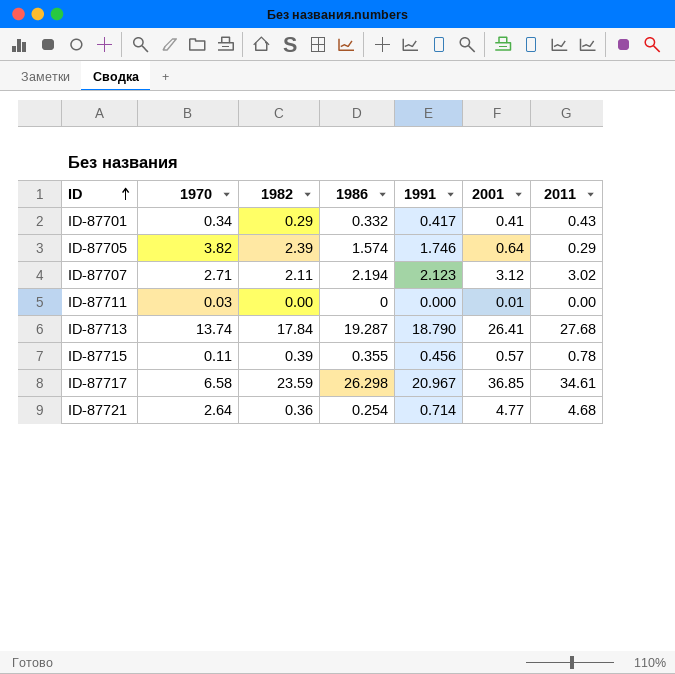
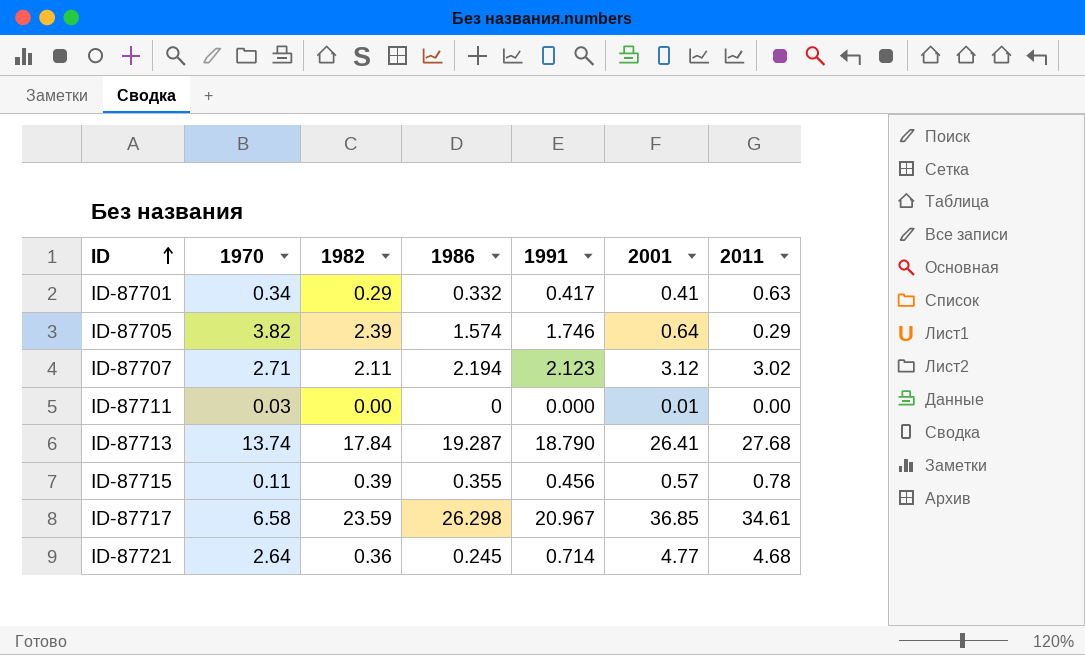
ID-87701 | 2011: 0.43 -> 0.63
ID-87721 | 1986: 0.254 -> 0.245

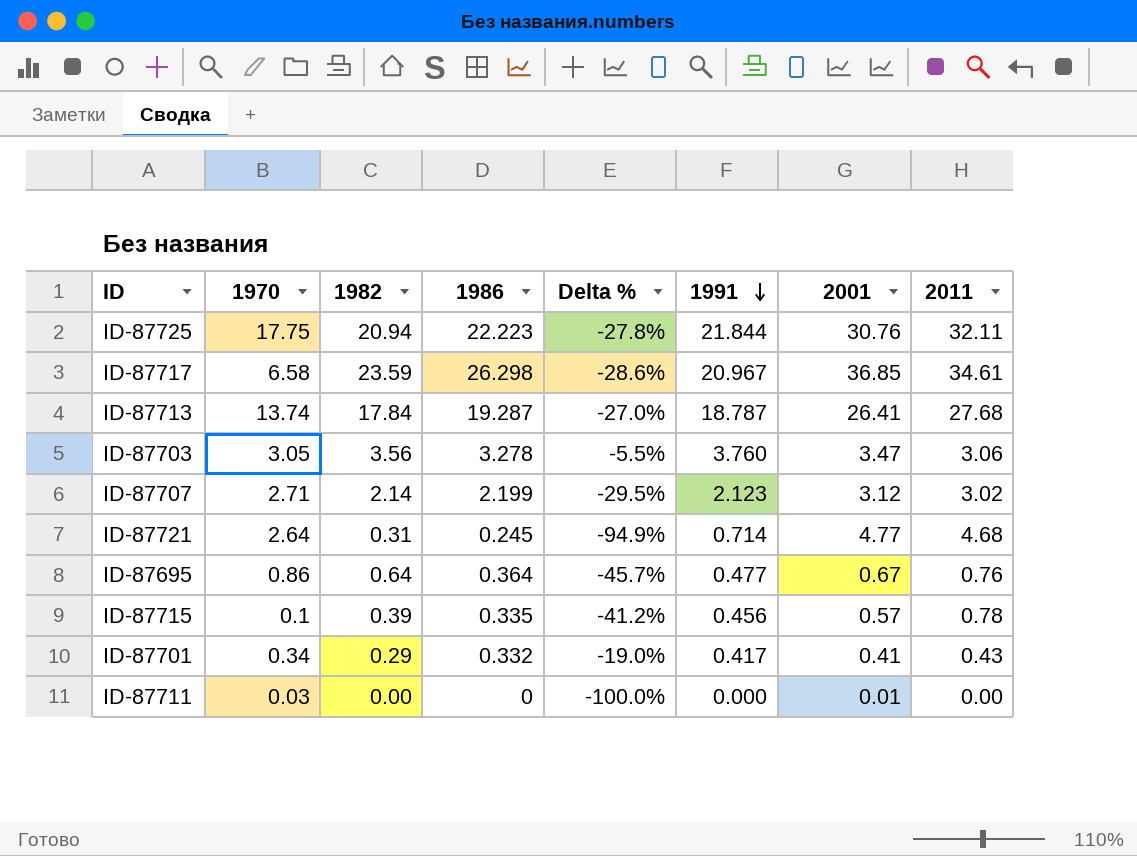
row order: ID ascending -> 1991 descending
column Delta % | formula: none -> ([1986] - [2001]) / [2001]
row ID-87705: 3.82 | 2.39 | 1.574 | 1.746 | 0.64 | 0.29 -> none
row ID-87725: none -> 17.75 | 20.94 | 22.223 | -27.8% | 21.844 | 30.76 | 32.11
ID-87713 | 1991: 18.790 -> 18.787
row ID-87703: none -> 3.05 | 3.56 | 3.278 | -5.5% | 3.760 | 3.47 | 3.06
ID-87707 | 1982: 2.11 -> 2.14
ID-87707 | 1986: 2.194 -> 2.199
ID-87721 | 1982: 0.36 -> 0.31
row ID-87695: none -> 0.86 | 0.64 | 0.364 | -45.7% | 0.477 | 0.67 | 0.76
ID-87715 | 1970: 0.11 -> 0.1
ID-87715 | 1986: 0.355 -> 0.335
ID-87701 | 2011: 0.63 -> 0.43

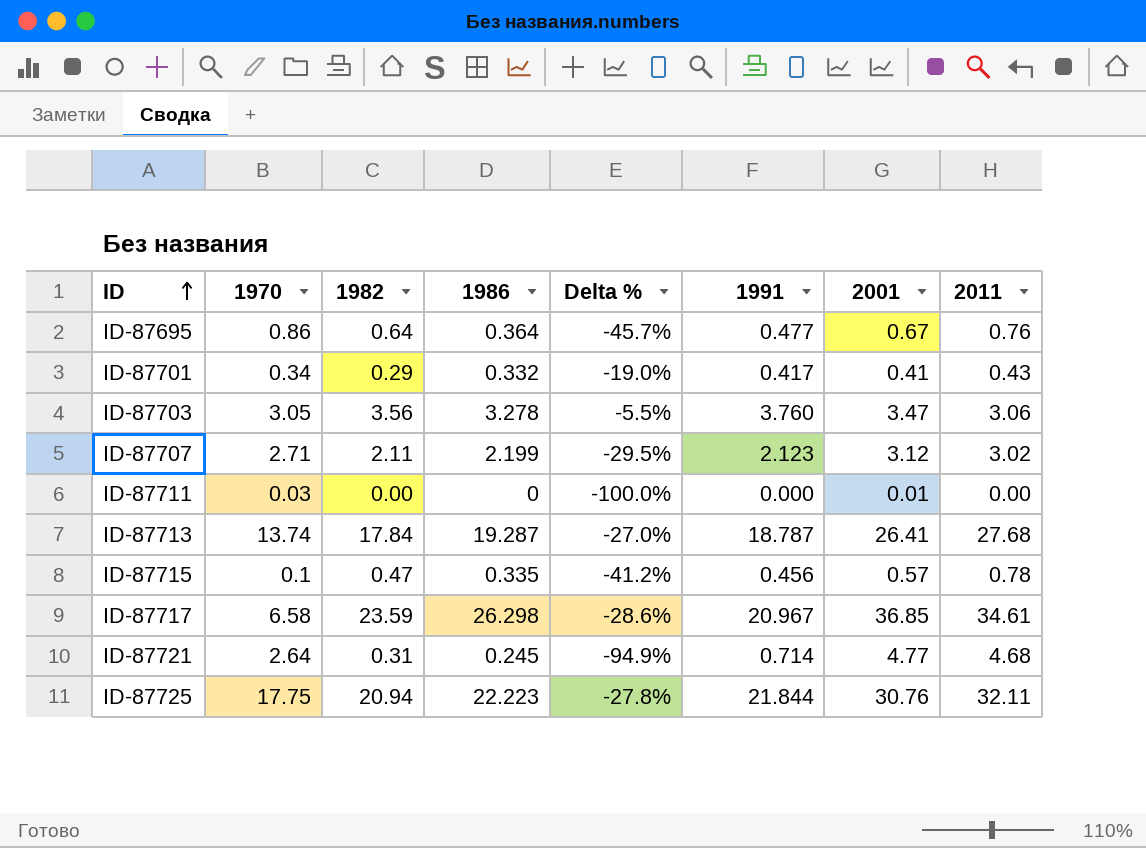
row order: 1991 descending -> ID ascending
ID-87707 | 1982: 2.14 -> 2.11
ID-87715 | 1982: 0.39 -> 0.47

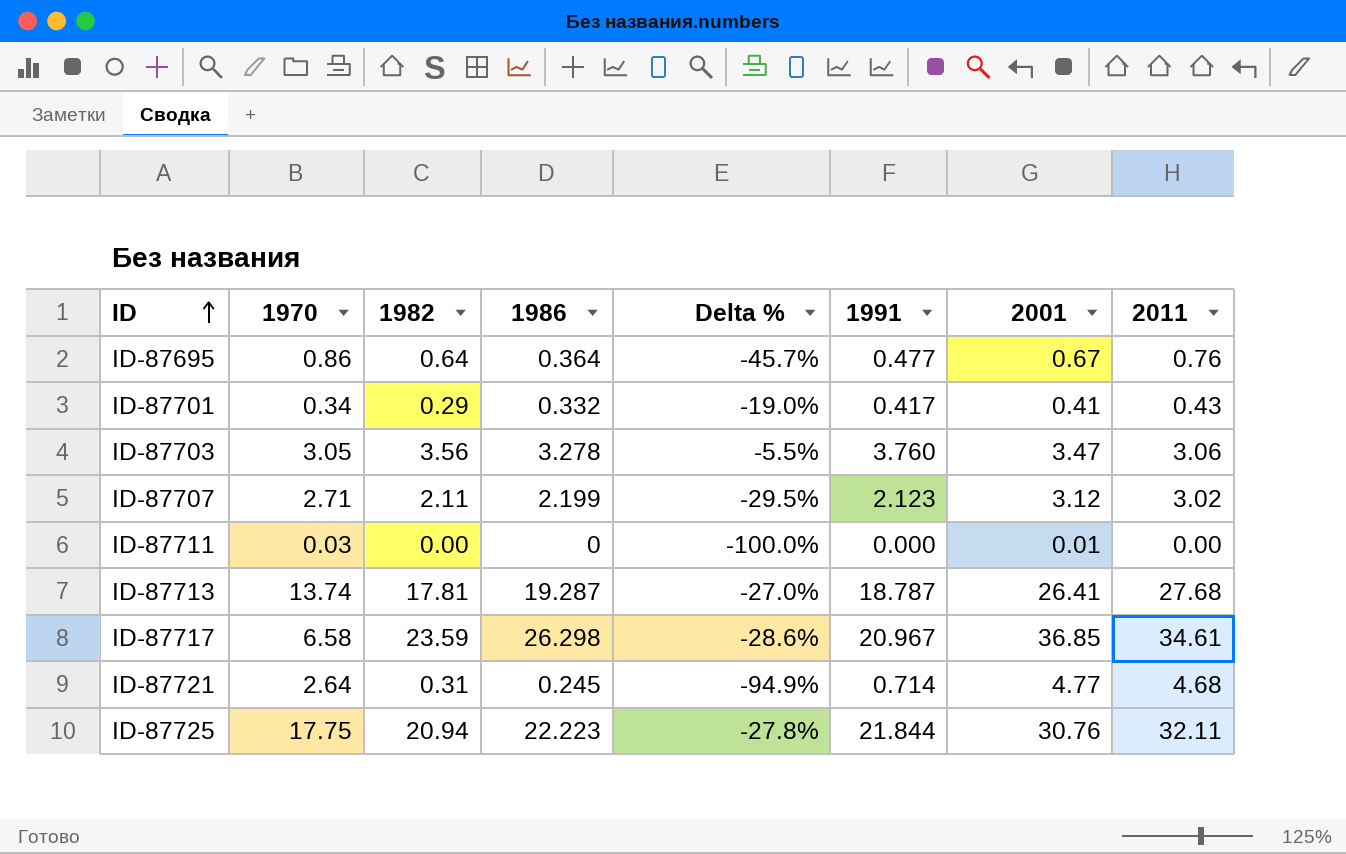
row ID-87715: 0.1 | 0.47 | 0.335 | -41.2% | 0.456 | 0.57 | 0.78 -> none
ID-87713 | 1982: 17.84 -> 17.81

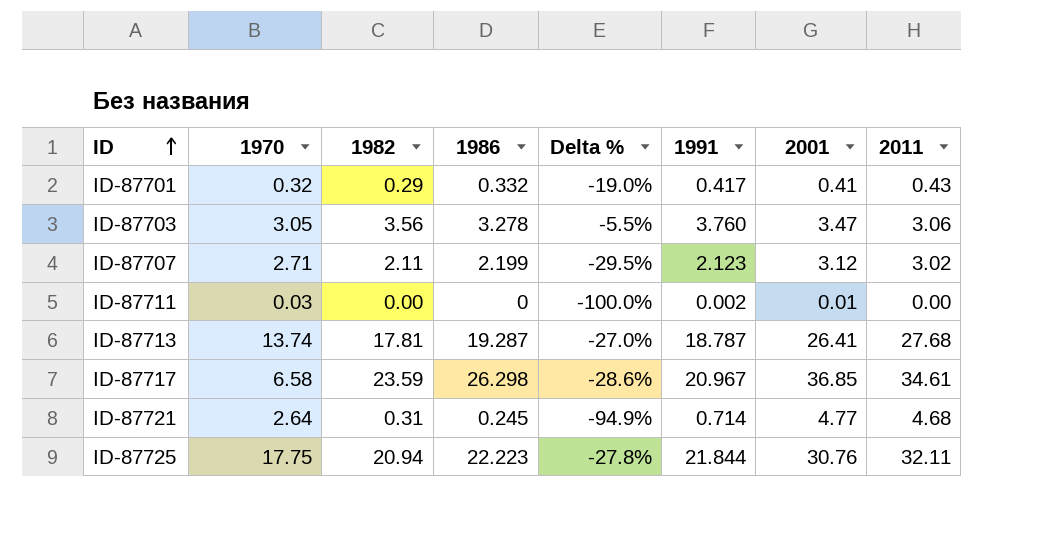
row ID-87695: 0.86 | 0.64 | 0.364 | -45.7% | 0.477 | 0.67 | 0.76 -> none
ID-87701 | 1970: 0.34 -> 0.32
ID-87711 | 1991: 0.000 -> 0.002

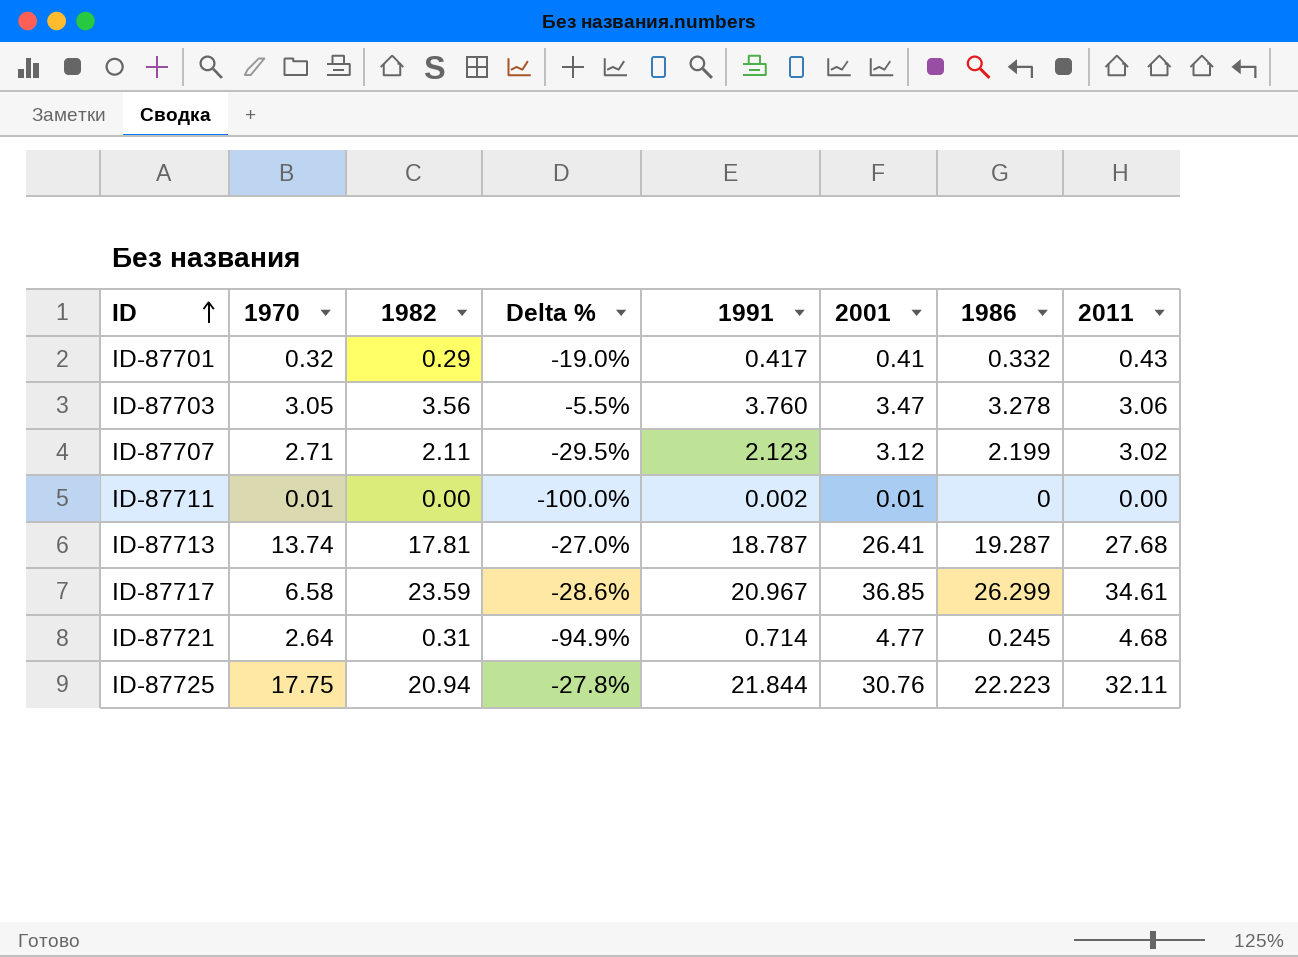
column 1986 | position: 4 -> 7
ID-87711 | 1970: 0.03 -> 0.01
ID-87717 | 1986: 26.298 -> 26.299

